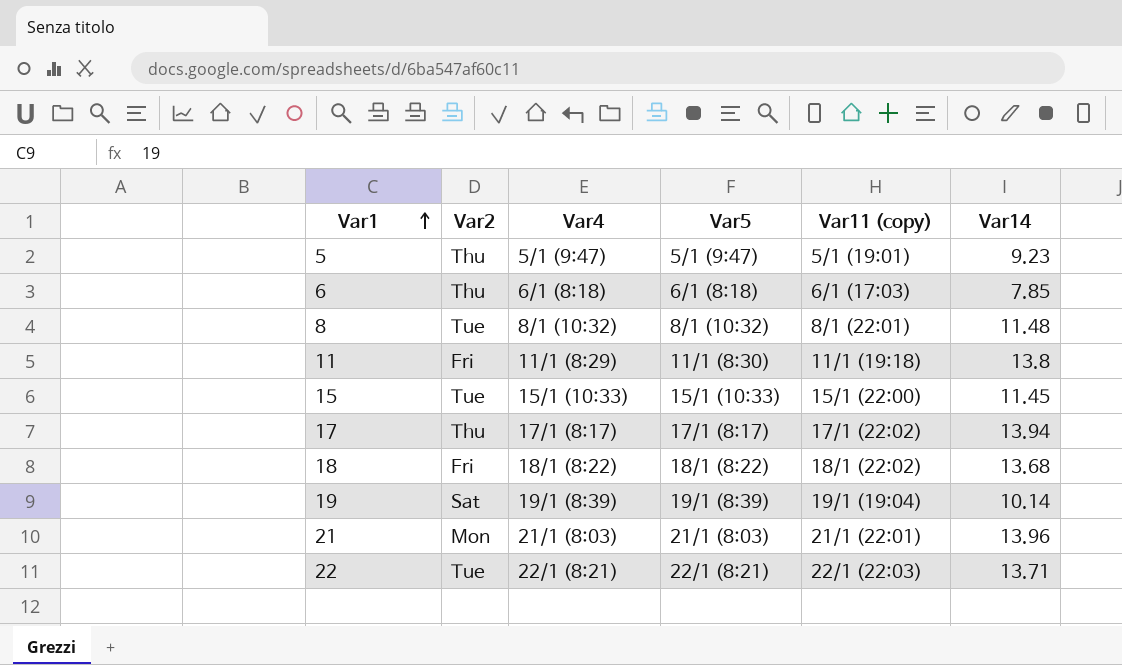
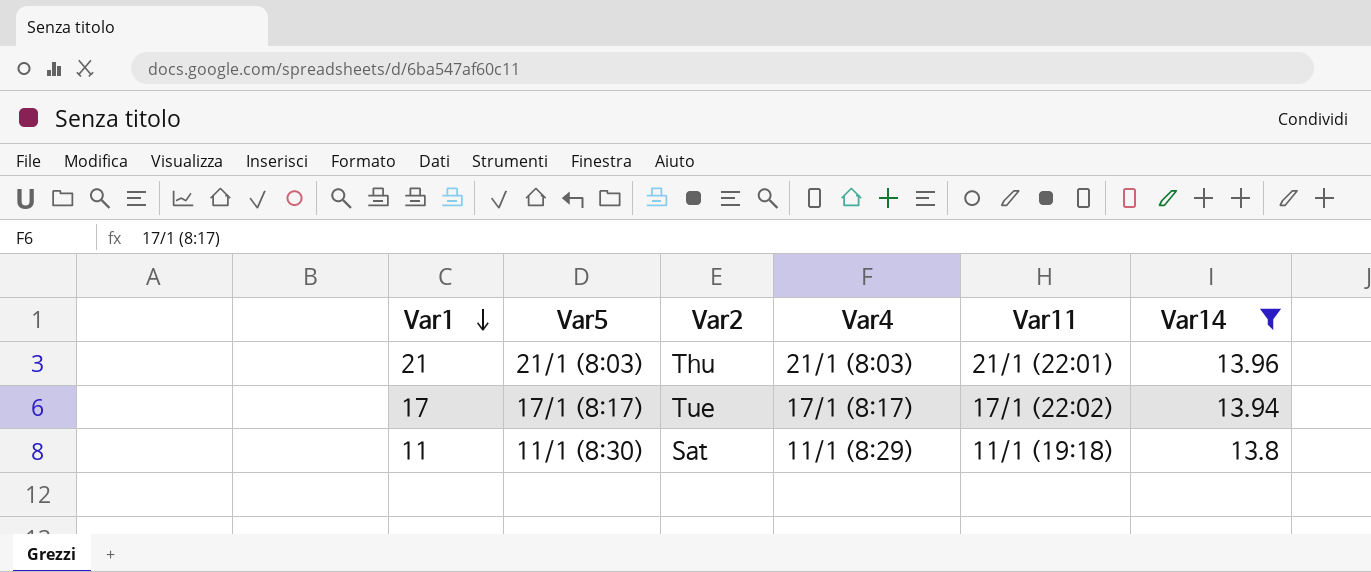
filter: none -> Var14 >= 13.8
row order: Var1 ascending -> Var1 descending
column Var5 | position: 4 -> 2
column name: Var11 (copy) -> Var11
21 | Var2: Mon -> Thu
17 | Var2: Thu -> Tue
11 | Var2: Fri -> Sat

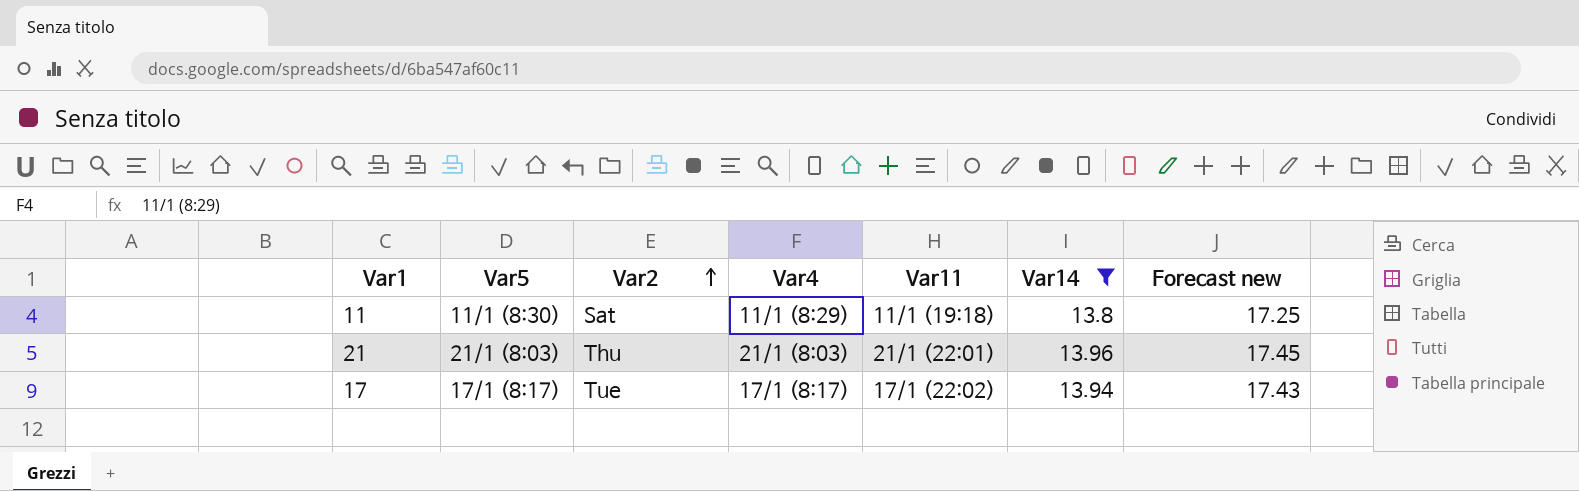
row order: Var1 descending -> Var2 ascending
column Forecast new | formula: none -> [Var14] * 1.25

